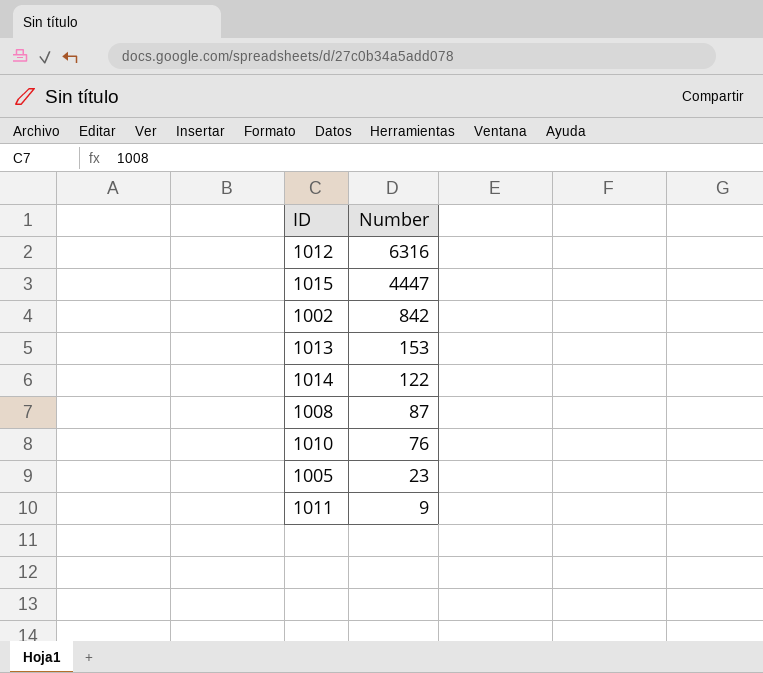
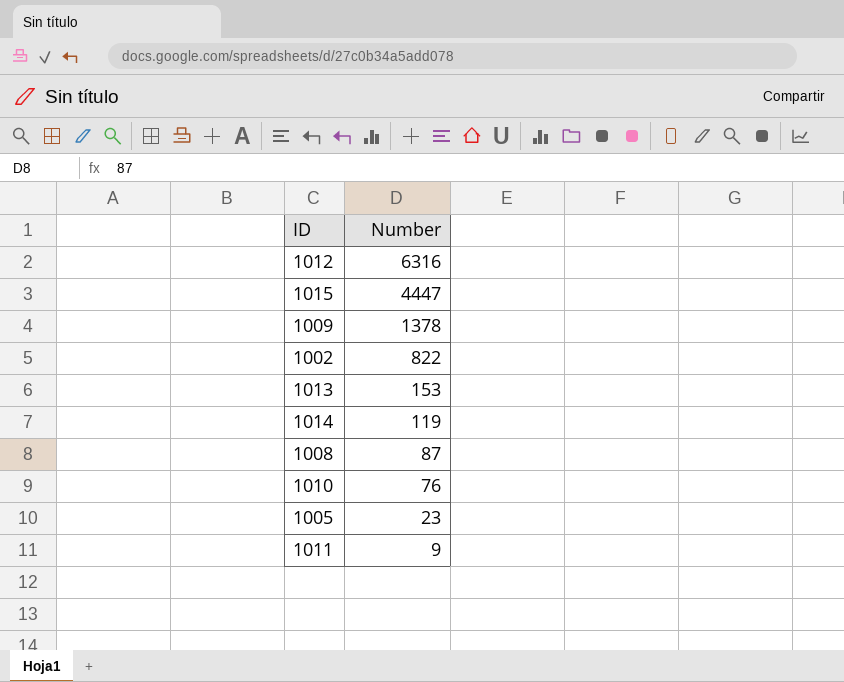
row 1009: none -> 1378
1002 | Number: 842 -> 822
1014 | Number: 122 -> 119

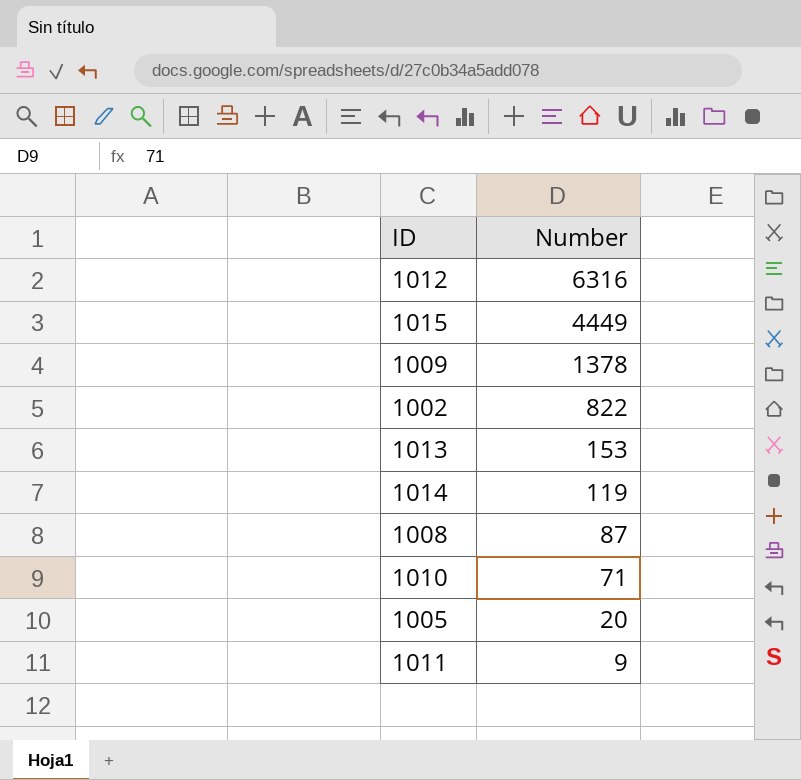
1015 | Number: 4447 -> 4449
1010 | Number: 76 -> 71
1005 | Number: 23 -> 20

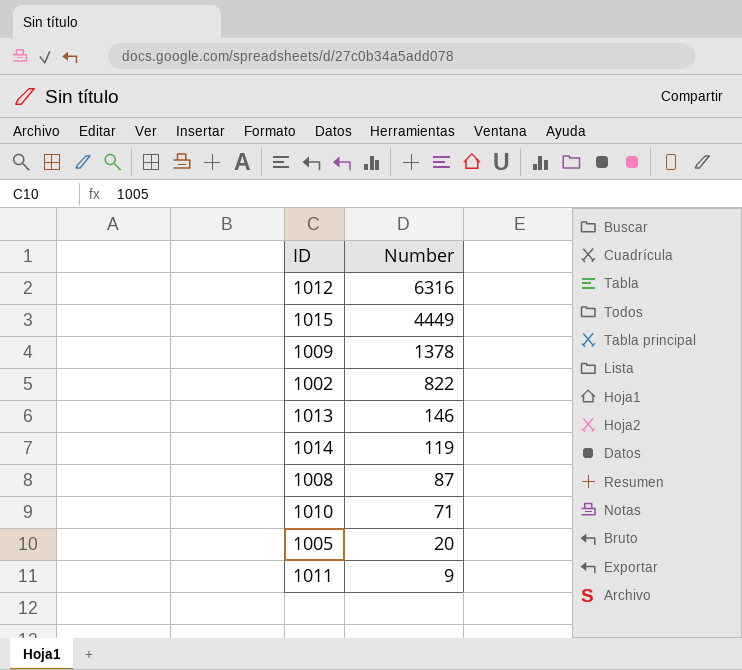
1013 | Number: 153 -> 146

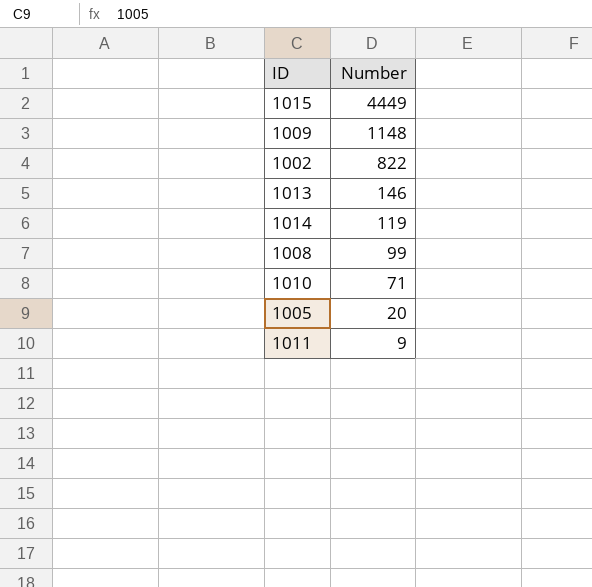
row 1012: 6316 -> none
1009 | Number: 1378 -> 1148
1008 | Number: 87 -> 99

